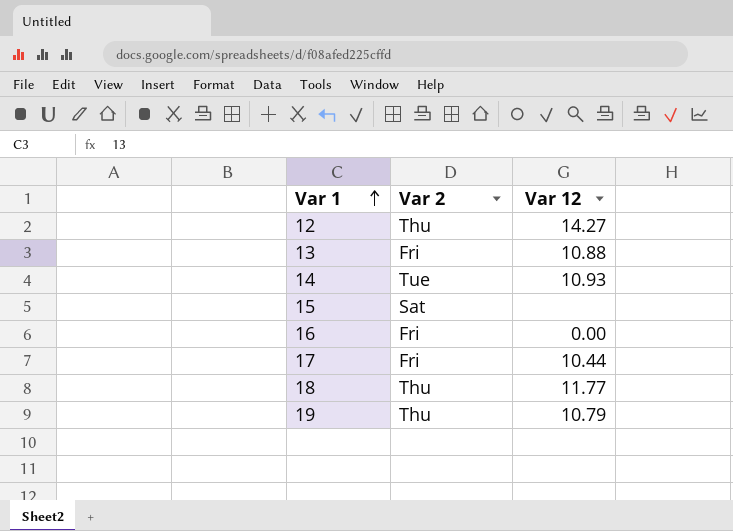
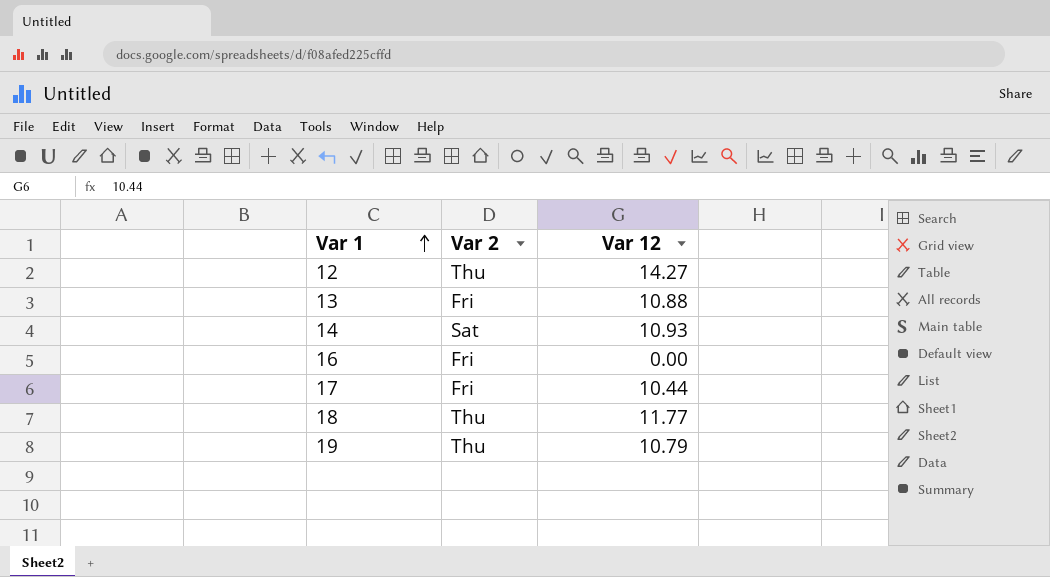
row 15: Sat | none -> none
14 | Var 2: Tue -> Sat

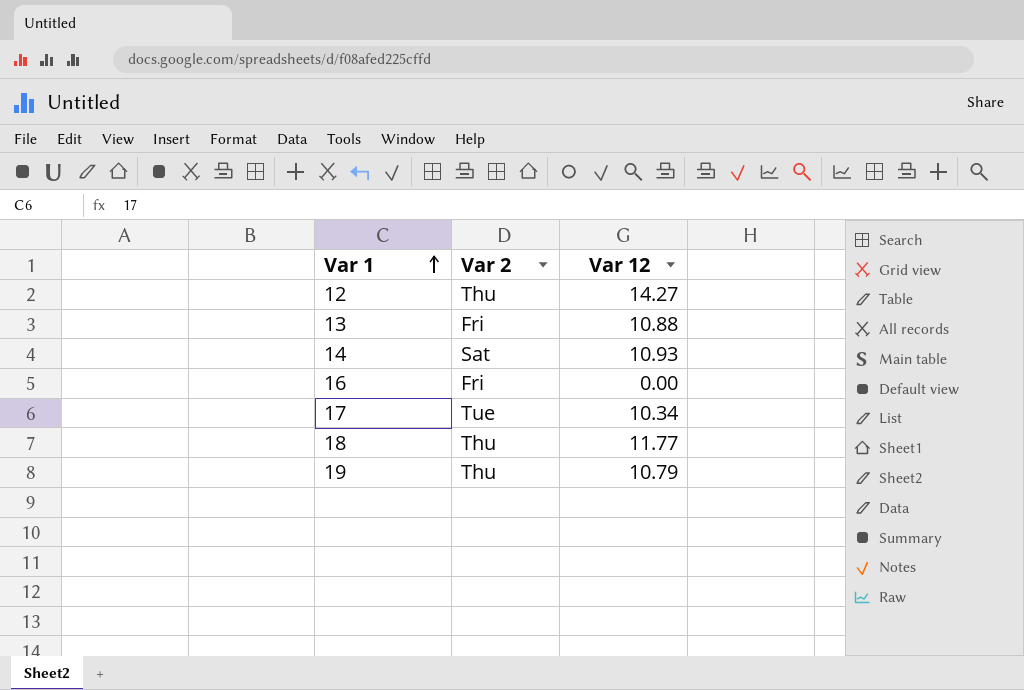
17 | Var 2: Fri -> Tue
17 | Var 12: 10.44 -> 10.34

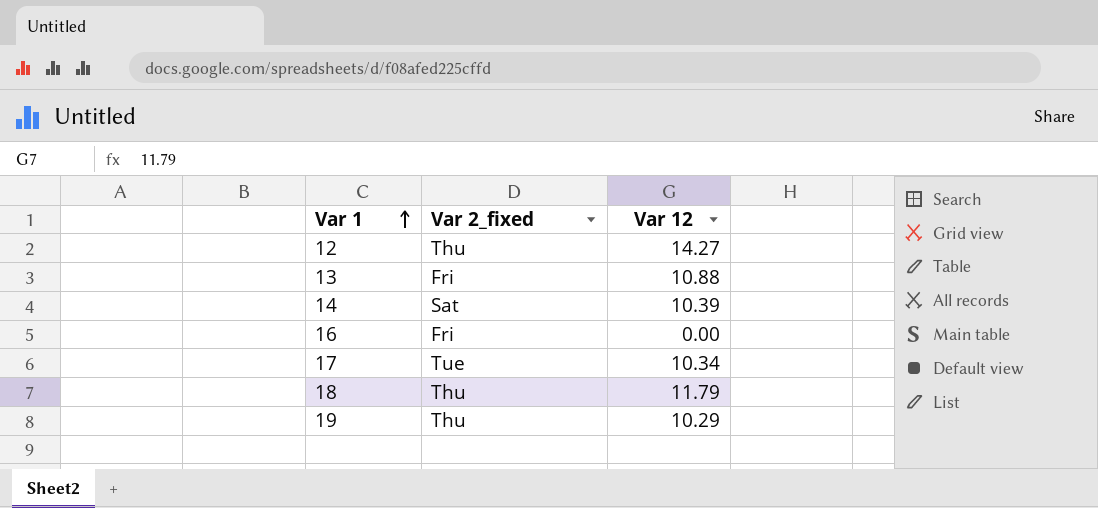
column name: Var 2 -> Var 2_fixed
14 | Var 12: 10.93 -> 10.39
18 | Var 12: 11.77 -> 11.79
19 | Var 12: 10.79 -> 10.29

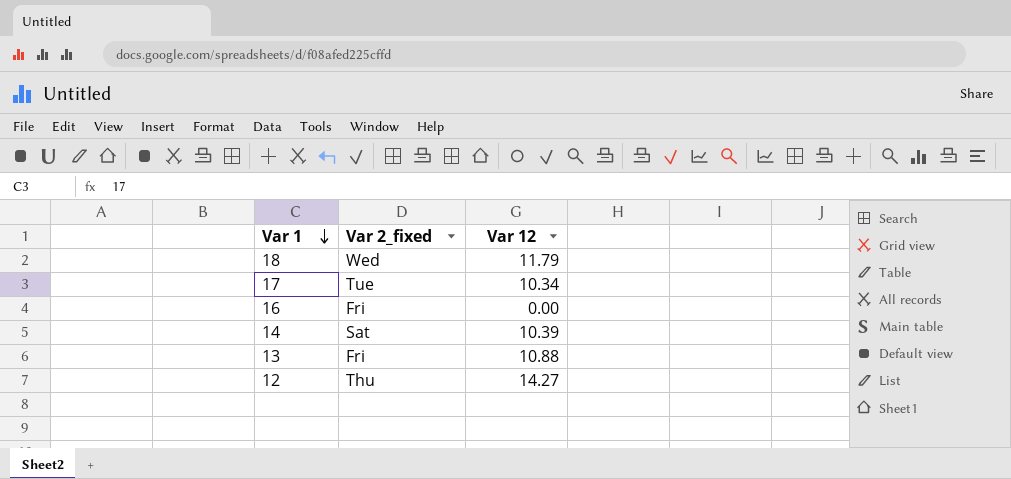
row order: Var 1 ascending -> Var 1 descending
row 19: Thu | 10.29 -> none
18 | Var 2_fixed: Thu -> Wed

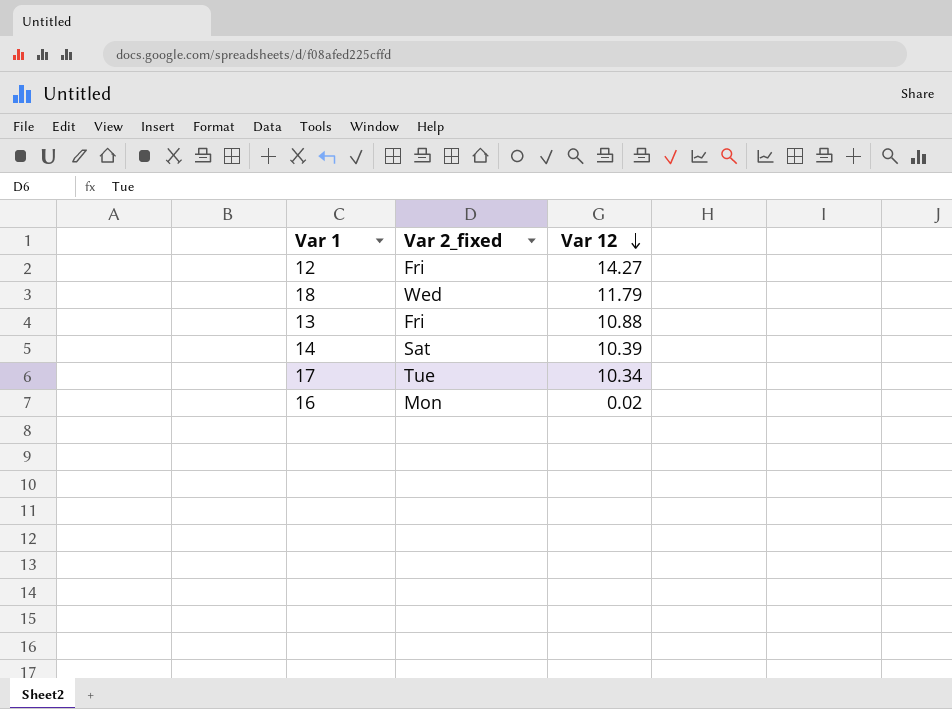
row order: Var 1 descending -> Var 12 descending
12 | Var 2_fixed: Thu -> Fri
16 | Var 2_fixed: Fri -> Mon
16 | Var 12: 0.00 -> 0.02

